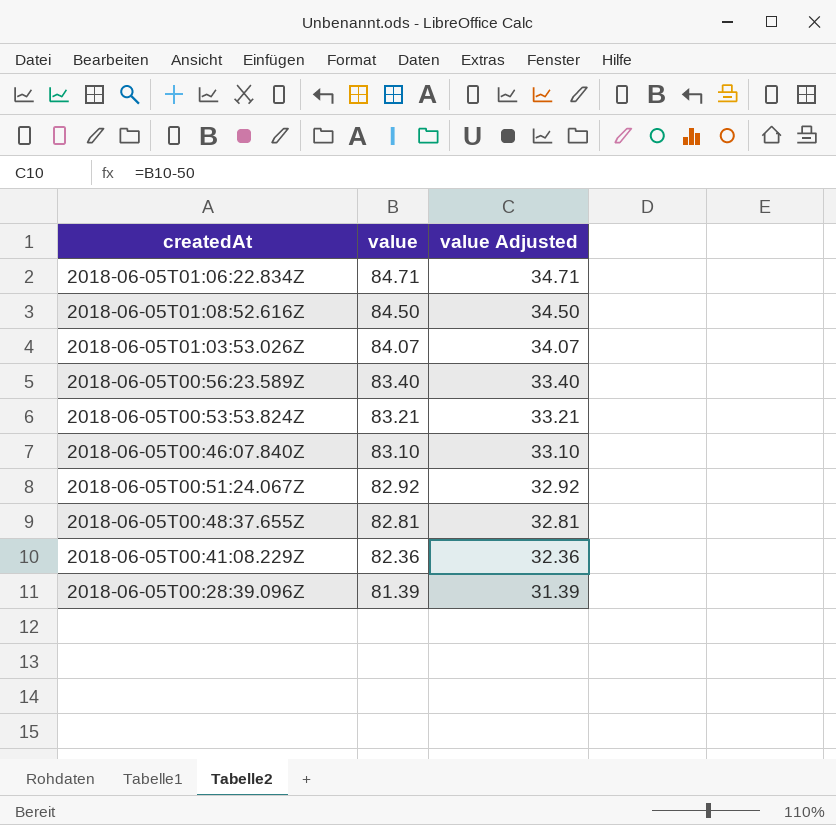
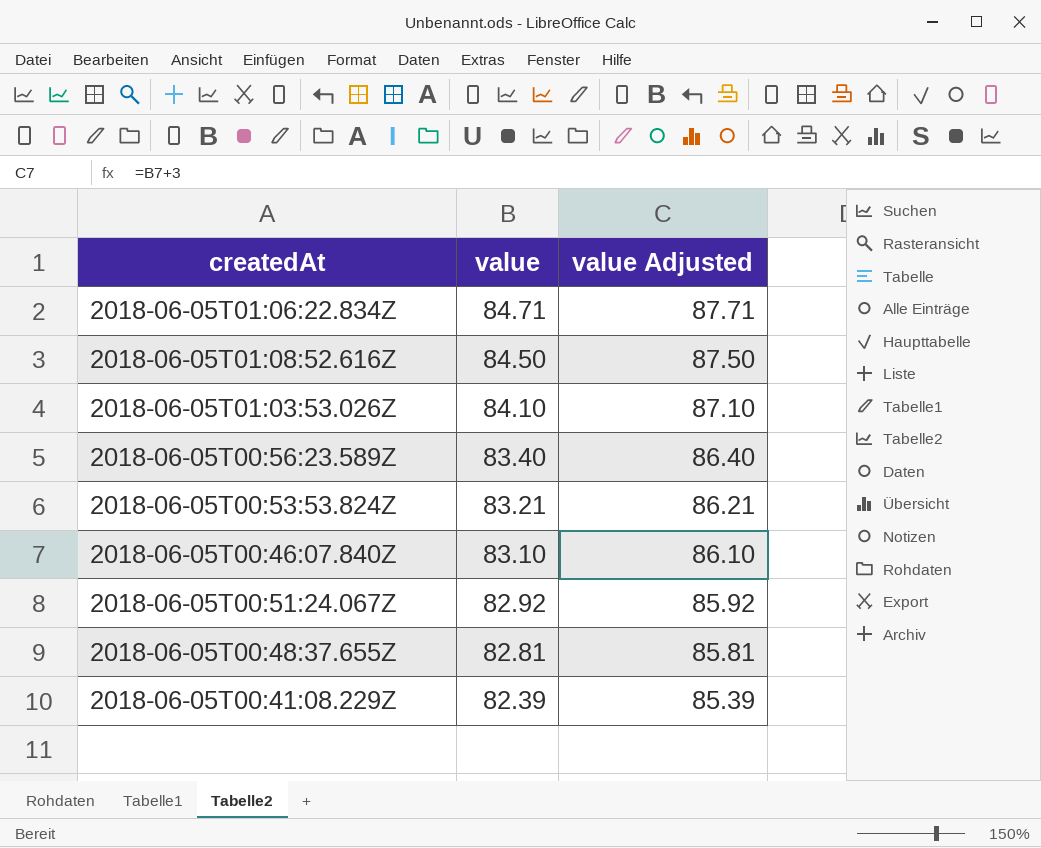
column value Adjusted | formula: [value] - 50 -> [value] + 3
row 2018-06-05T00:28:39.096Z: 81.39 | 31.39 -> none
2018-06-05T01:03:53.026Z | value: 84.07 -> 84.10
2018-06-05T00:41:08.229Z | value: 82.36 -> 82.39

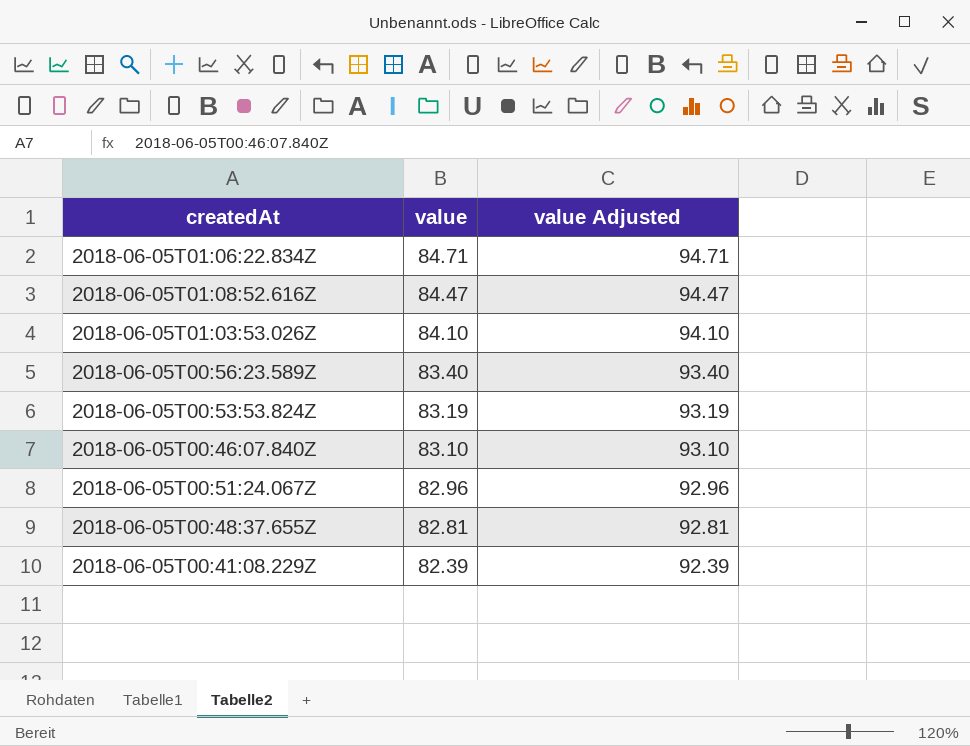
column value Adjusted | formula: [value] + 3 -> [value] + 10
2018-06-05T01:08:52.616Z | value: 84.50 -> 84.47
2018-06-05T00:53:53.824Z | value: 83.21 -> 83.19
2018-06-05T00:51:24.067Z | value: 82.92 -> 82.96

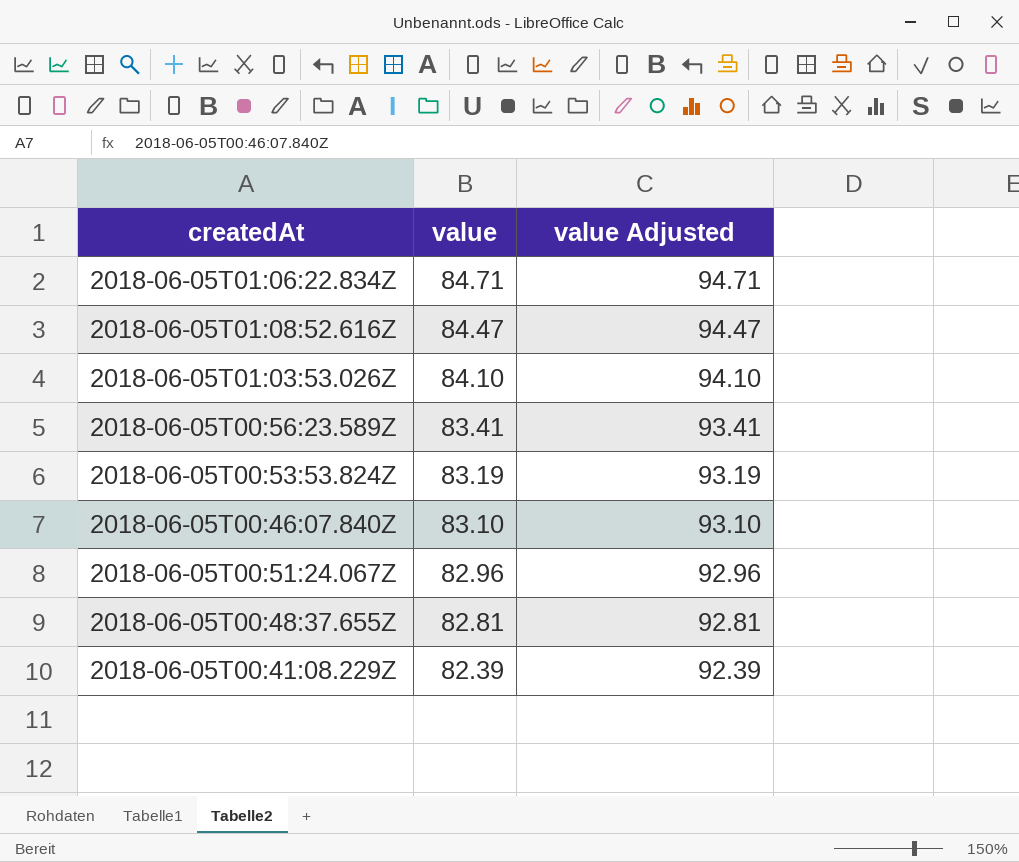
2018-06-05T00:56:23.589Z | value: 83.40 -> 83.41
2018-06-05T00:56:23.589Z | value Adjusted: 93.40 -> 93.41

